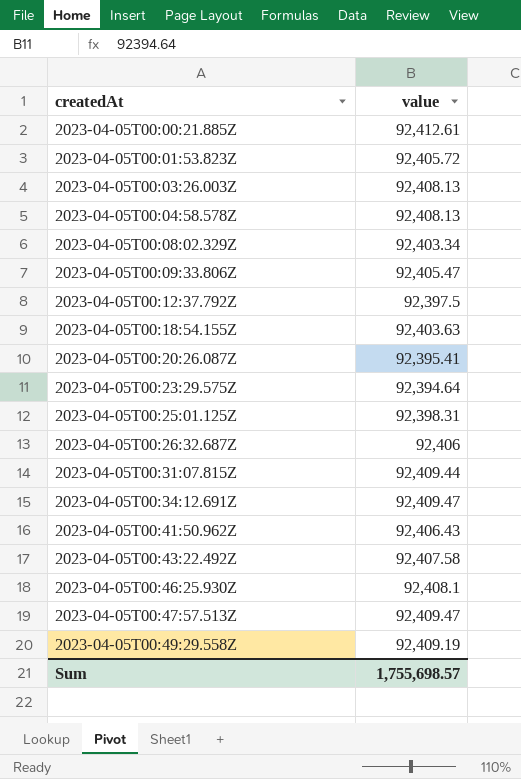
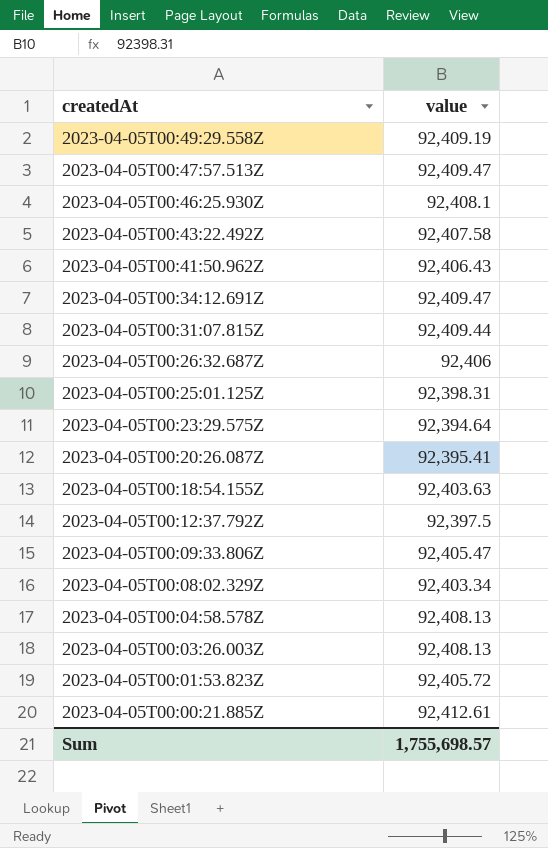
row order: createdAt ascending -> createdAt descending

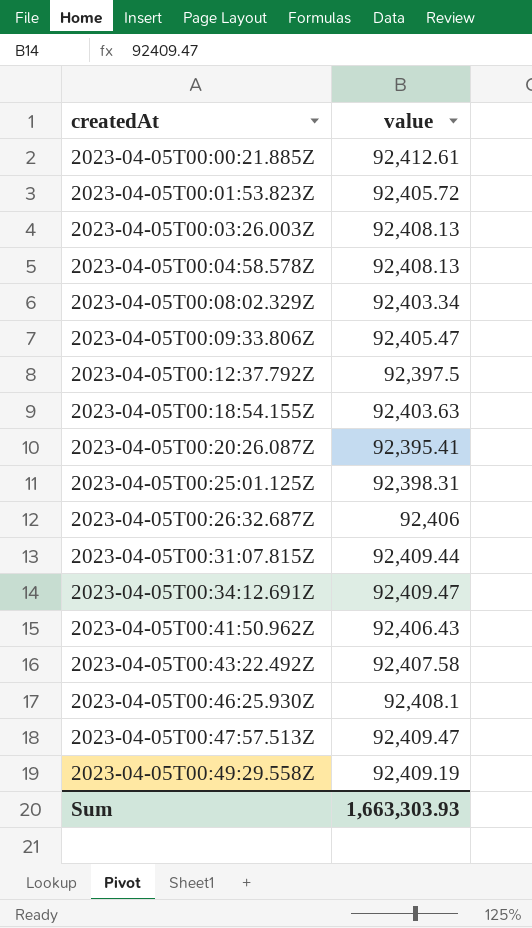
row order: createdAt descending -> createdAt ascending
row 2023-04-05T00:23:29.575Z: 92,394.64 -> none
Sum | value: 1,755,698.57 -> 1,663,303.93

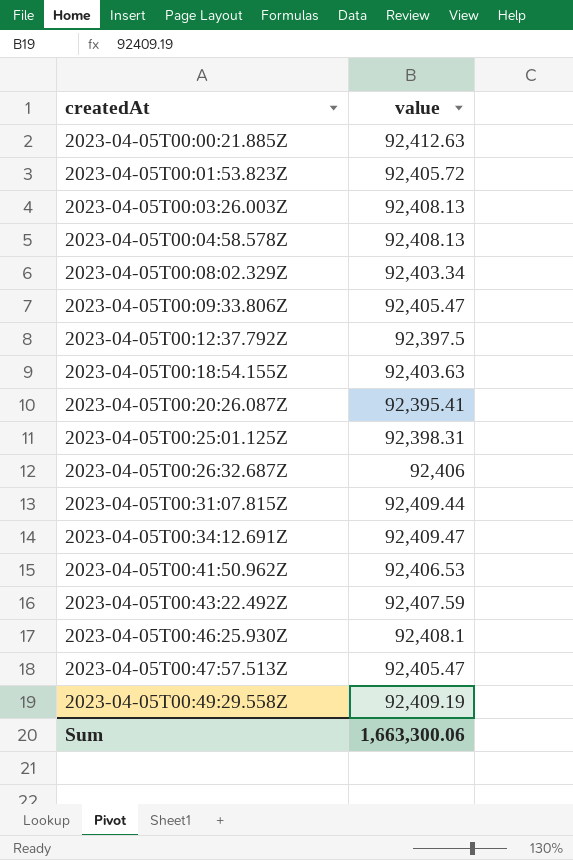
2023-04-05T00:00:21.885Z | value: 92,412.61 -> 92,412.63
2023-04-05T00:41:50.962Z | value: 92,406.43 -> 92,406.53
2023-04-05T00:43:22.492Z | value: 92,407.58 -> 92,407.59
2023-04-05T00:47:57.513Z | value: 92,409.47 -> 92,405.47
Sum | value: 1,663,303.93 -> 1,663,300.06

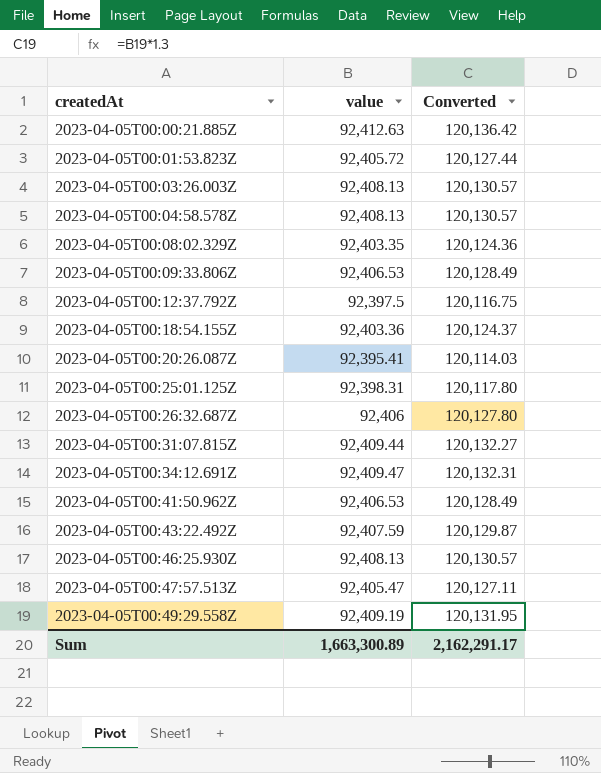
column Converted | formula: none -> [value] * 1.3
2023-04-05T00:08:02.329Z | value: 92,403.34 -> 92,403.35
2023-04-05T00:09:33.806Z | value: 92,405.47 -> 92,406.53
2023-04-05T00:18:54.155Z | value: 92,403.63 -> 92,403.36
2023-04-05T00:46:25.930Z | value: 92,408.1 -> 92,408.13
Sum | value: 1,663,300.06 -> 1,663,300.89

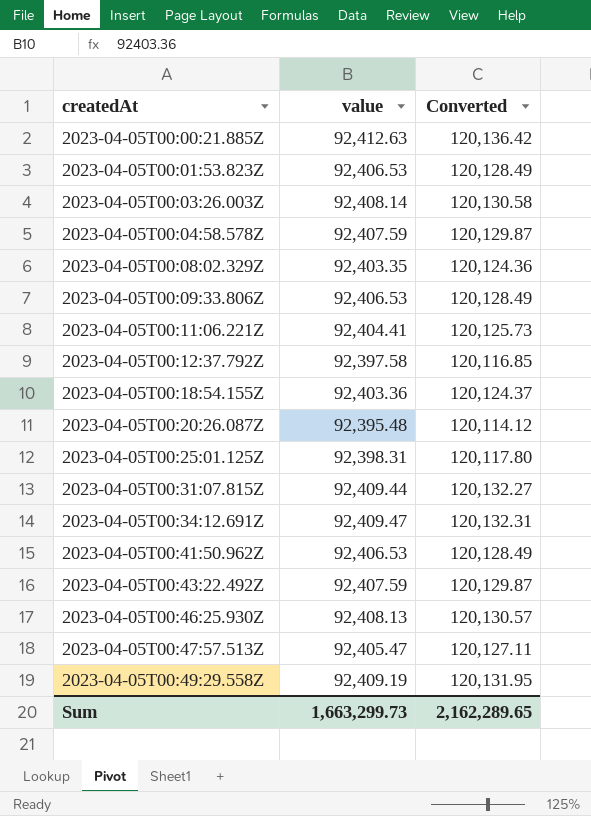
row 2023-04-05T00:26:32.687Z: 92,406 | 120,127.80 -> none
2023-04-05T00:01:53.823Z | value: 92,405.72 -> 92,406.53
2023-04-05T00:01:53.823Z | Converted: 120,127.44 -> 120,128.49
2023-04-05T00:03:26.003Z | value: 92,408.13 -> 92,408.14
2023-04-05T00:03:26.003Z | Converted: 120,130.57 -> 120,130.58
2023-04-05T00:04:58.578Z | value: 92,408.13 -> 92,407.59
2023-04-05T00:04:58.578Z | Converted: 120,130.57 -> 120,129.87
row 2023-04-05T00:11:06.221Z: none -> 92,404.41 | 120,125.73
2023-04-05T00:12:37.792Z | value: 92,397.5 -> 92,397.58
2023-04-05T00:12:37.792Z | Converted: 120,116.75 -> 120,116.85
2023-04-05T00:20:26.087Z | value: 92,395.41 -> 92,395.48
2023-04-05T00:20:26.087Z | Converted: 120,114.03 -> 120,114.12
Sum | value: 1,663,300.89 -> 1,663,299.73
Sum | Converted: 2,162,291.17 -> 2,162,289.65

